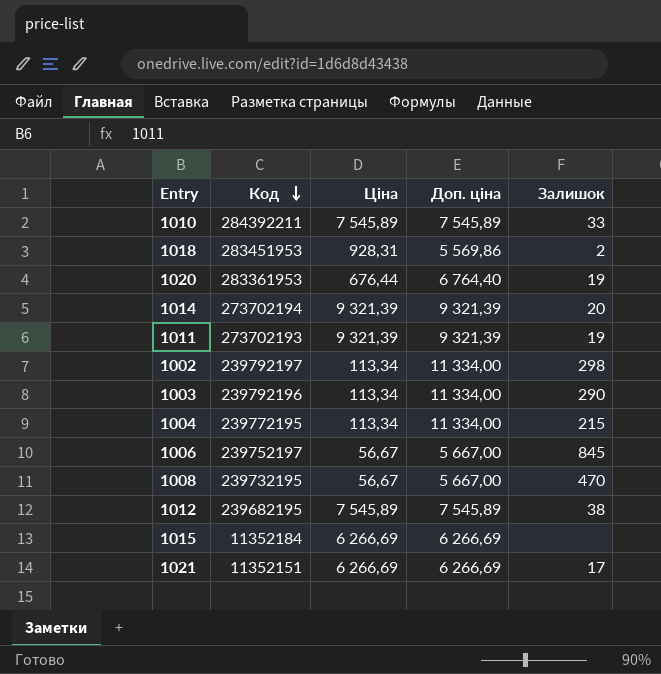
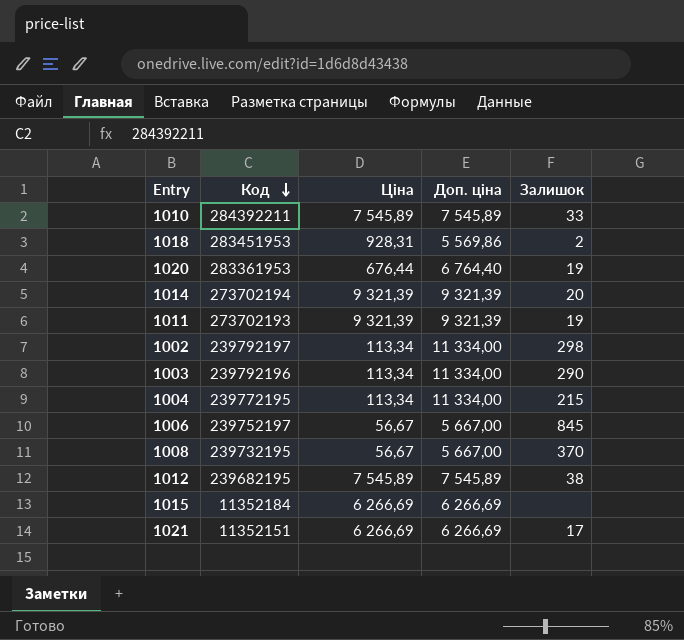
1008 | Залишок: 470 -> 370

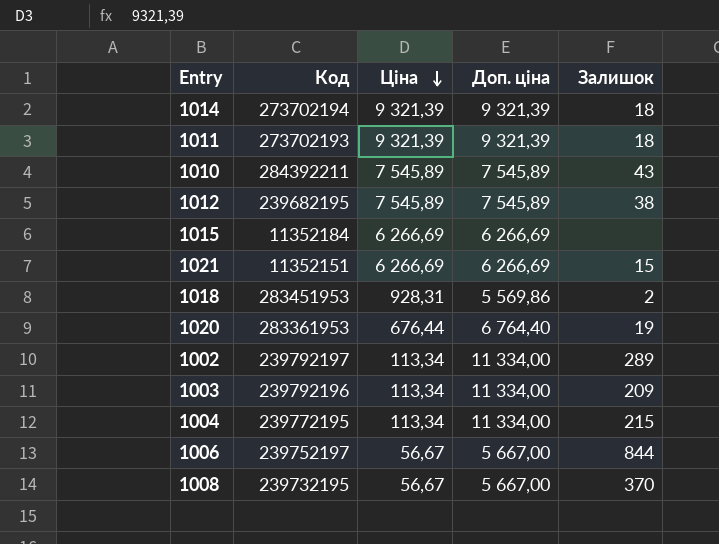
row order: Код descending -> Ціна descending
1014 | Залишок: 20 -> 18
1011 | Залишок: 19 -> 18
1010 | Залишок: 33 -> 43
1021 | Залишок: 17 -> 15
1002 | Залишок: 298 -> 289
1003 | Залишок: 290 -> 209
1006 | Залишок: 845 -> 844

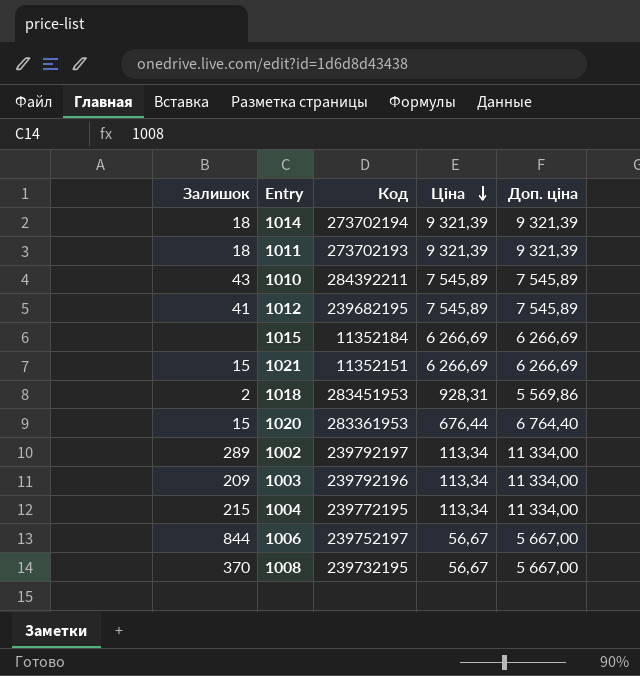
column Залишок | position: 5 -> 1
1012 | Залишок: 38 -> 41
1020 | Залишок: 19 -> 15

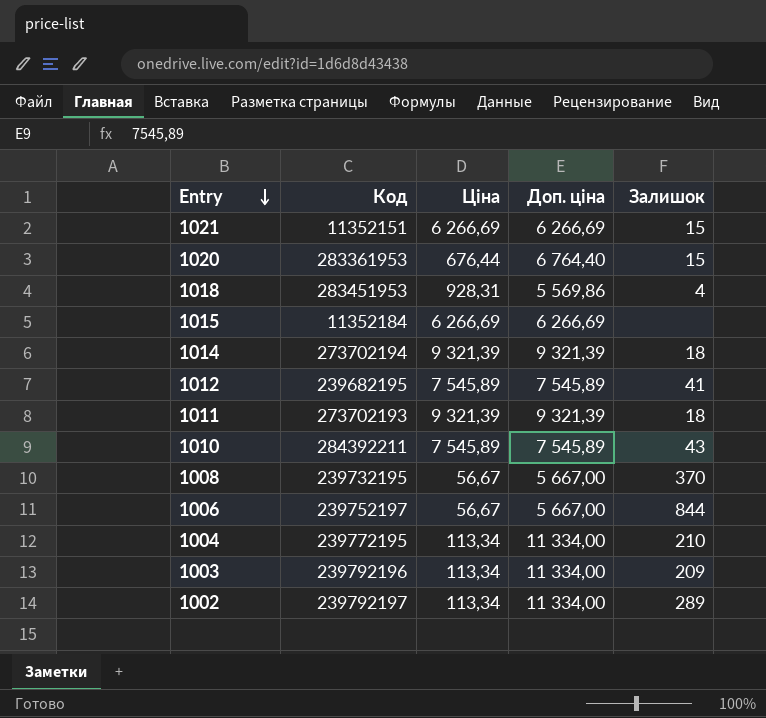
row order: Ціна descending -> Entry descending
column Залишок | position: 1 -> 5
1018 | Залишок: 2 -> 4
1004 | Залишок: 215 -> 210

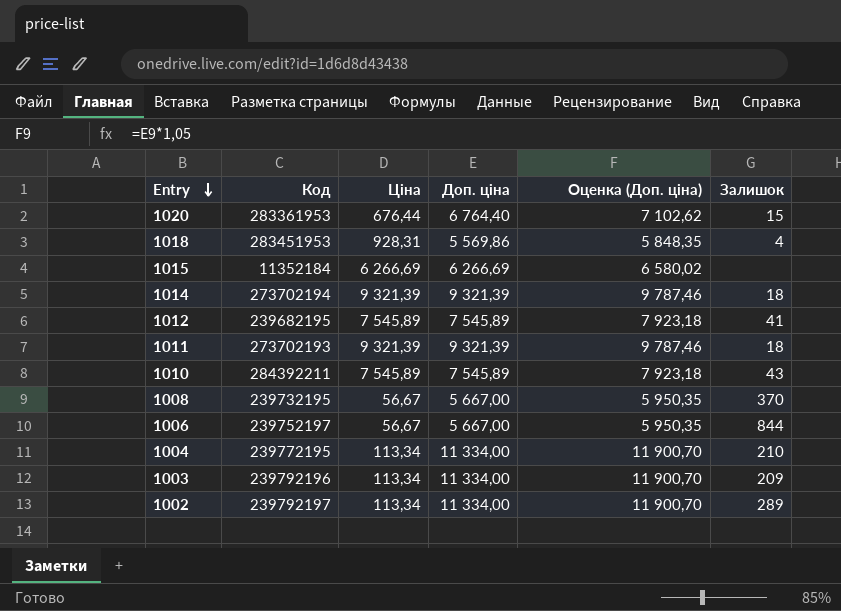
column Оценка (Доп. ціна) | formula: none -> [Доп. ціна] * 1,05
row 1021: 11352151 | 6 266,69 | 6 266,69 | 15 -> none

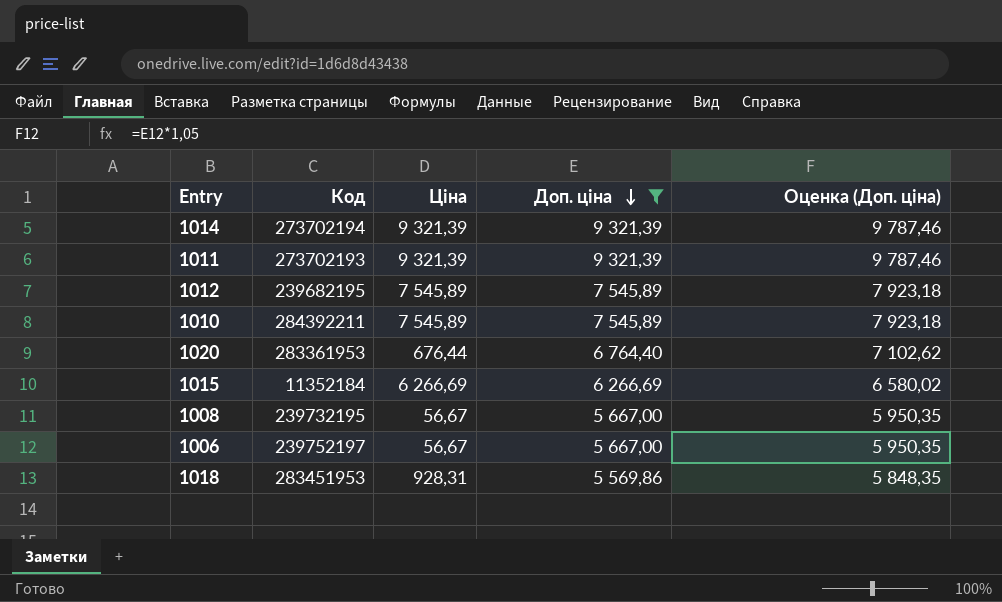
filter: none -> Доп. ціна != 11 334,00
row order: Entry descending -> Доп. ціна descending
column Залишок | position: 6 -> none

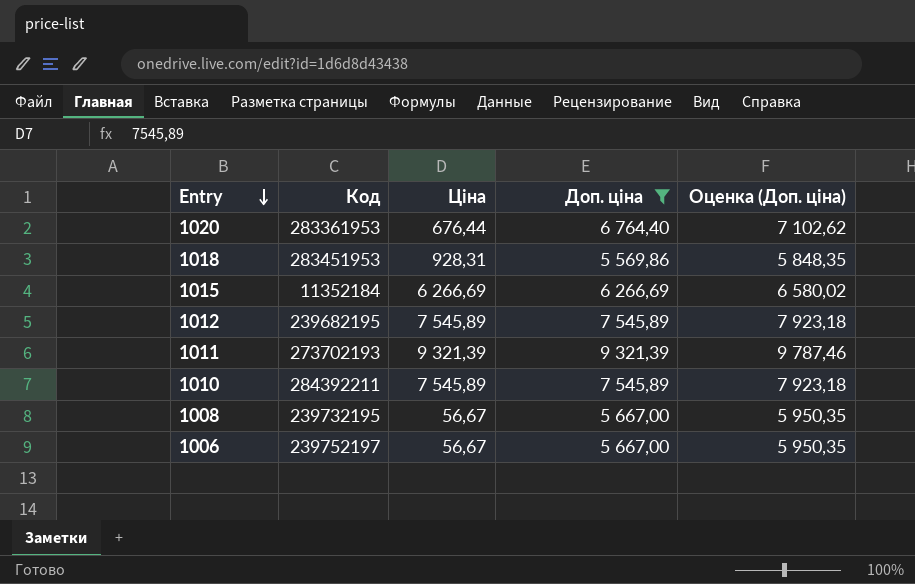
row order: Доп. ціна descending -> Entry descending
row 1014: 273702194 | 9 321,39 | 9 321,39 | 9 787,46 -> none

